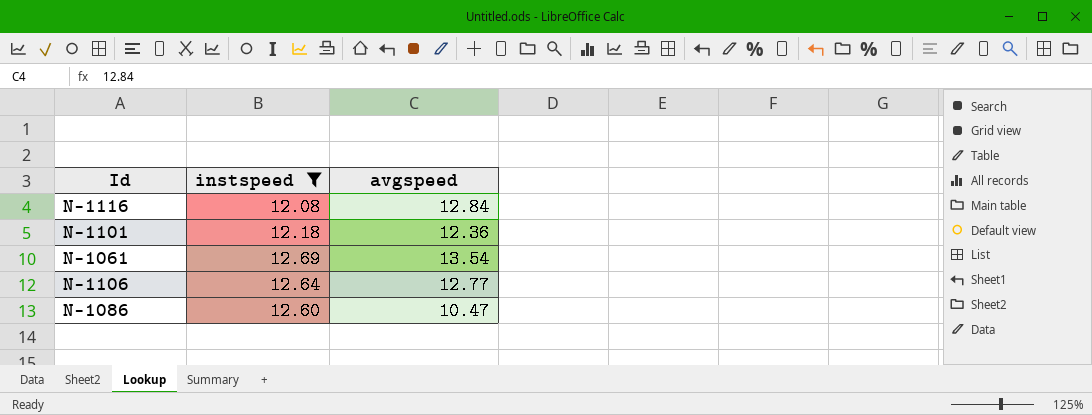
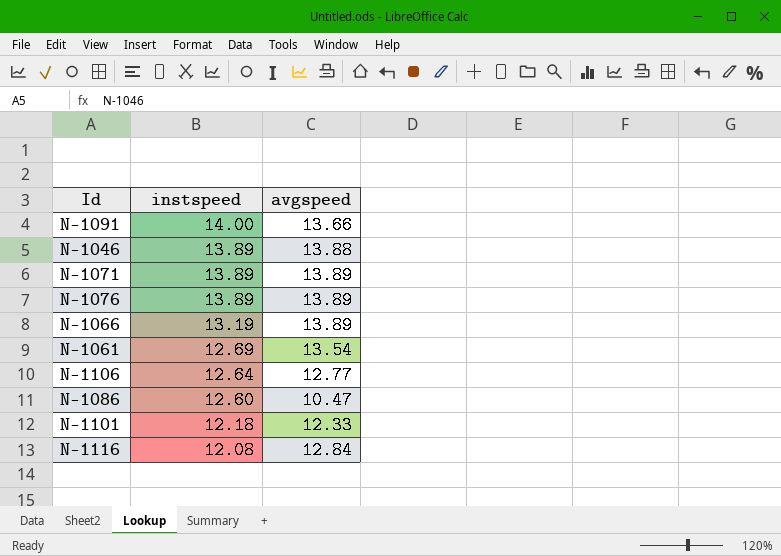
filter: instspeed <= 12.69 -> none
row order: none -> instspeed descending
N-1101 | avgspeed: 12.36 -> 12.33

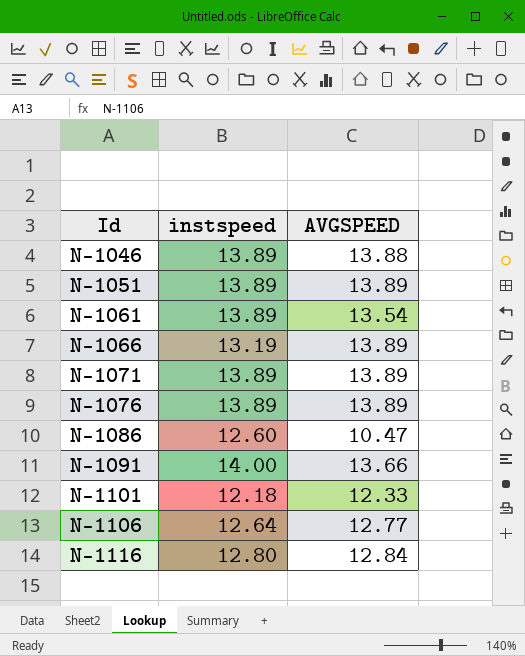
row order: instspeed descending -> Id ascending
column name: avgspeed -> AVGSPEED
row N-1051: none -> 13.89 | 13.89
N-1061 | instspeed: 12.69 -> 13.89
N-1116 | instspeed: 12.08 -> 12.80

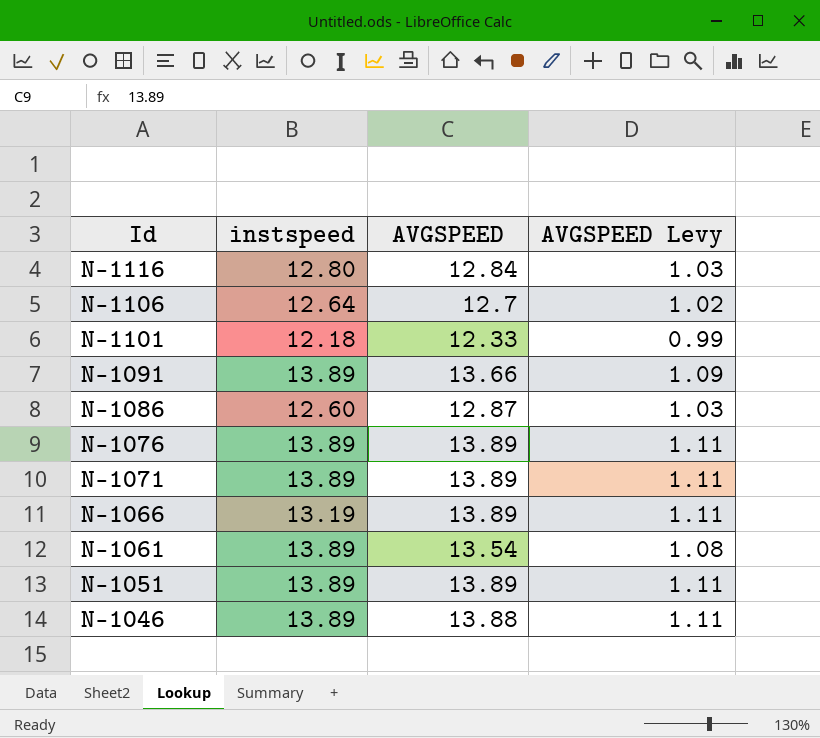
row order: Id ascending -> Id descending
column AVGSPEED Levy | formula: none -> [AVGSPEED] * 0.08
N-1106 | AVGSPEED: 12.77 -> 12.7
N-1091 | instspeed: 14.00 -> 13.89
N-1086 | AVGSPEED: 10.47 -> 12.87

